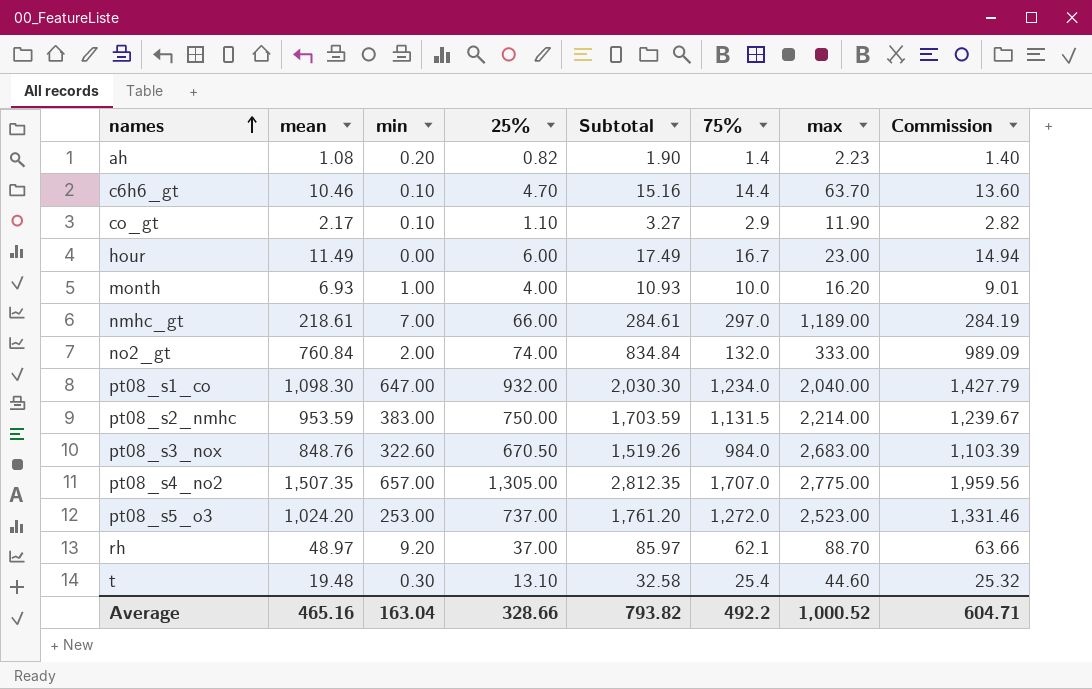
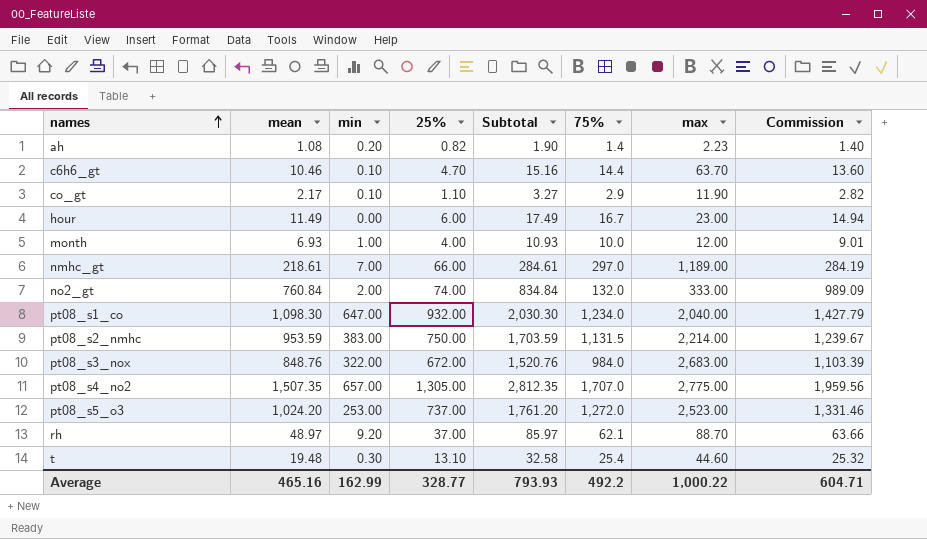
month | max: 16.20 -> 12.00
pt08_s3_nox | min: 322.60 -> 322.00
pt08_s3_nox | 25%: 670.50 -> 672.00
pt08_s3_nox | Subtotal: 1,519.26 -> 1,520.76
Average | min: 163.04 -> 162.99
Average | 25%: 328.66 -> 328.77
Average | Subtotal: 793.82 -> 793.93
Average | max: 1,000.52 -> 1,000.22

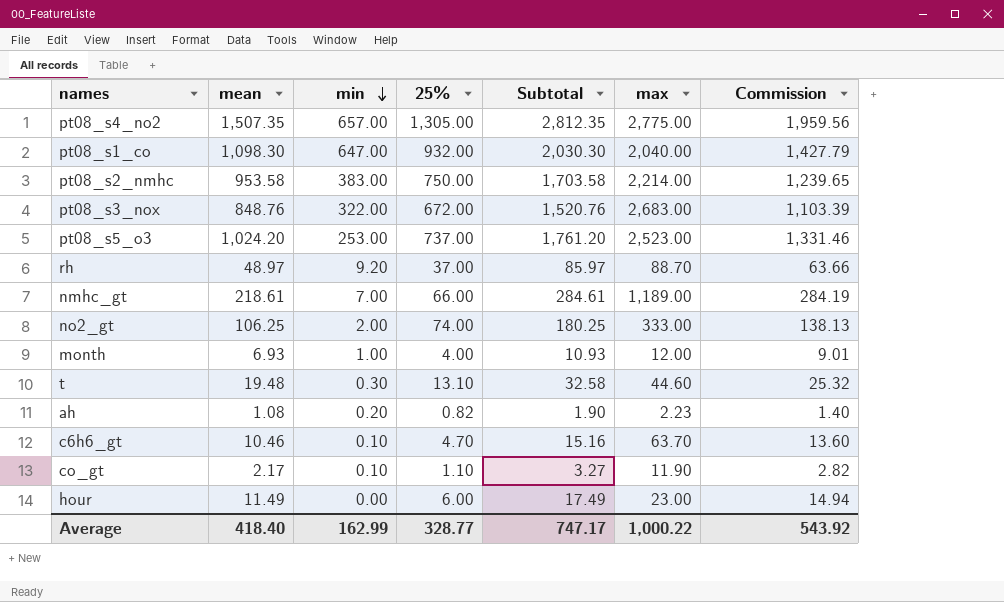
row order: names ascending -> min descending
column 75% | position: 6 -> none
pt08_s2_nmhc | mean: 953.59 -> 953.58
pt08_s2_nmhc | Subtotal: 1,703.59 -> 1,703.58
pt08_s2_nmhc | Commission: 1,239.67 -> 1,239.65
no2_gt | mean: 760.84 -> 106.25
no2_gt | Subtotal: 834.84 -> 180.25
no2_gt | Commission: 989.09 -> 138.13
Average | mean: 465.16 -> 418.40
Average | Subtotal: 793.93 -> 747.17
Average | Commission: 604.71 -> 543.92

